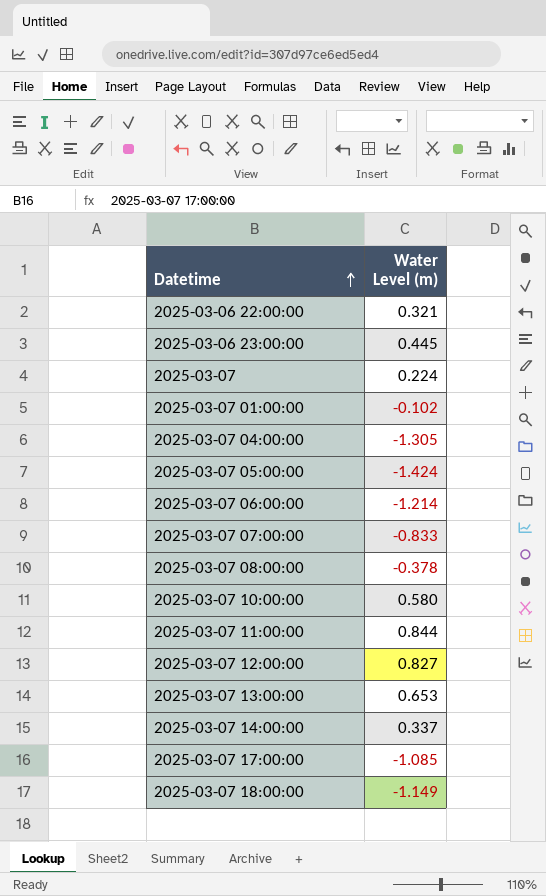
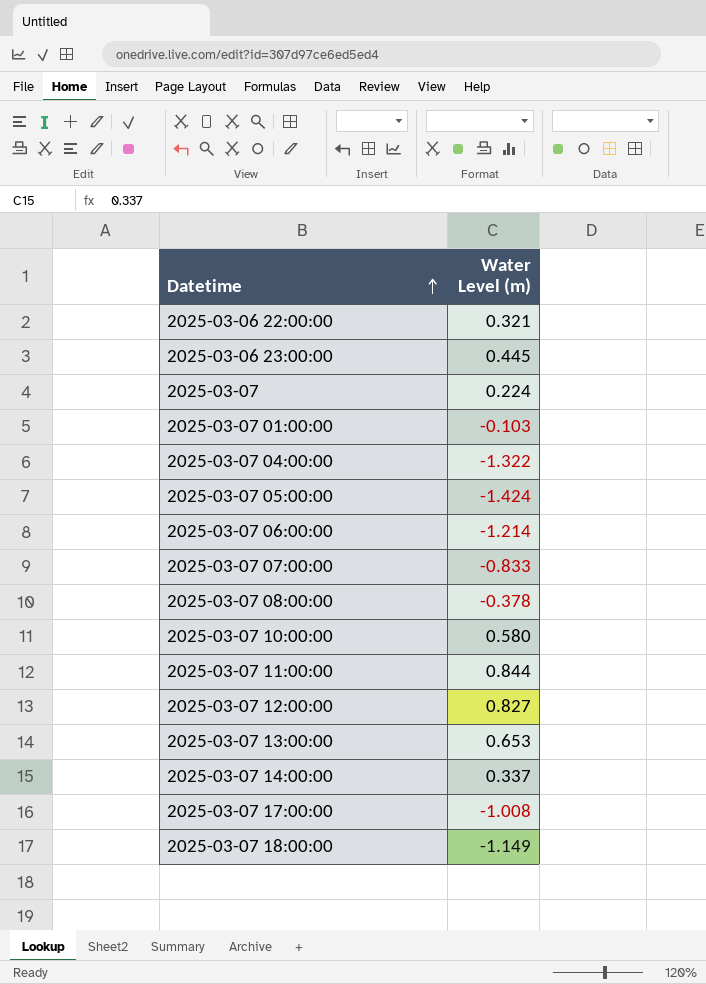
2025-03-07 01:00:00 | Water Level (m): -0.102 -> -0.103
2025-03-07 04:00:00 | Water Level (m): -1.305 -> -1.322
2025-03-07 17:00:00 | Water Level (m): -1.085 -> -1.008

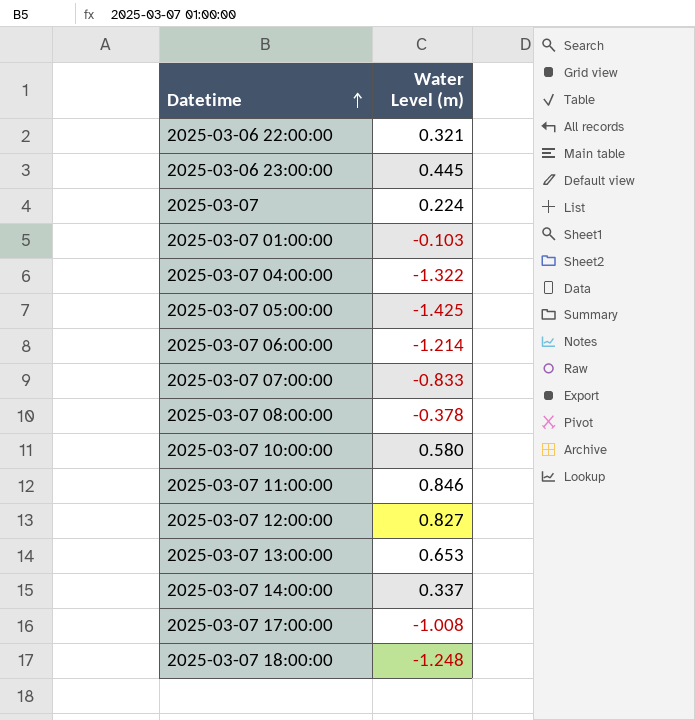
2025-03-07 05:00:00 | Water Level (m): -1.424 -> -1.425
2025-03-07 11:00:00 | Water Level (m): 0.844 -> 0.846
2025-03-07 18:00:00 | Water Level (m): -1.149 -> -1.248

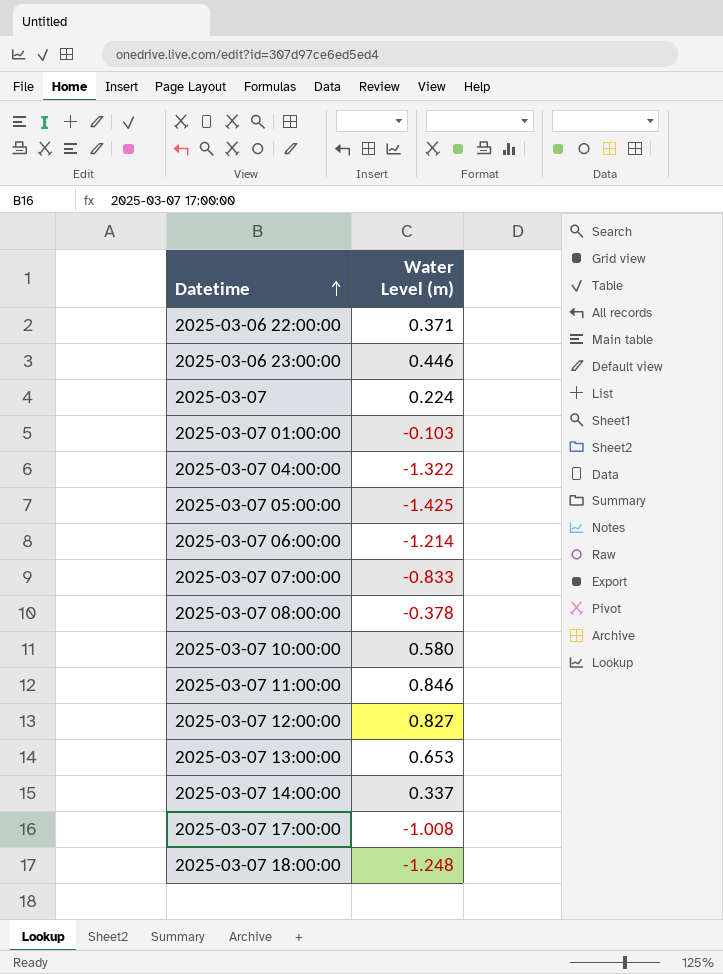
2025-03-06 22:00:00 | Water Level (m): 0.321 -> 0.371
2025-03-06 23:00:00 | Water Level (m): 0.445 -> 0.446

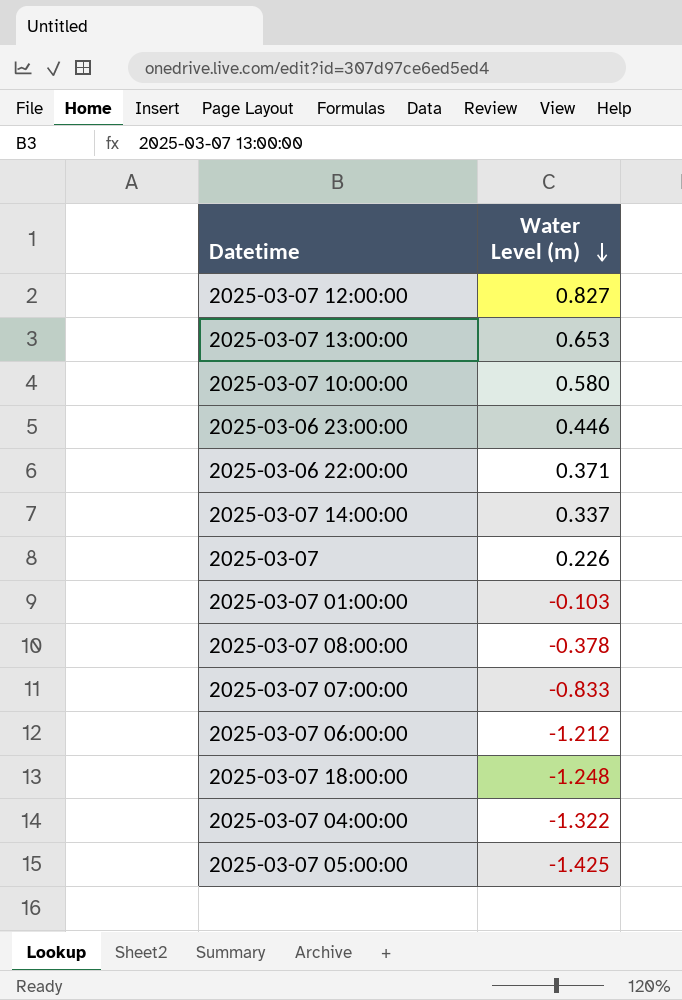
row order: Datetime ascending -> Water Level (m) descending
row 2025-03-07 11:00:00: 0.846 -> none
row 2025-03-07 17:00:00: -1.008 -> none
2025-03-07 | Water Level (m): 0.224 -> 0.226
2025-03-07 06:00:00 | Water Level (m): -1.214 -> -1.212

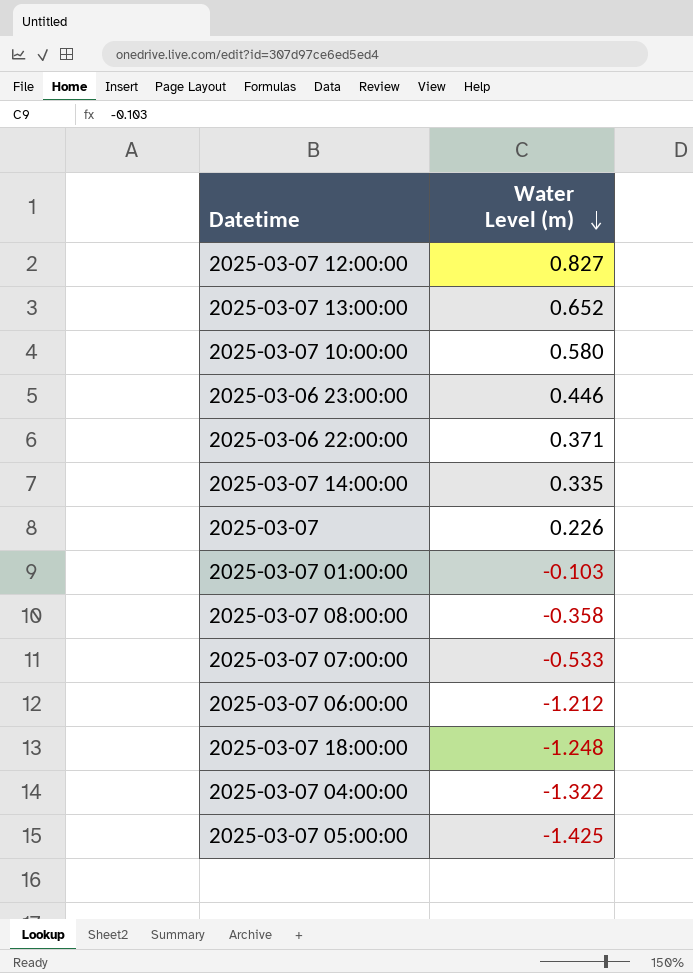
2025-03-07 13:00:00 | Water Level (m): 0.653 -> 0.652
2025-03-07 14:00:00 | Water Level (m): 0.337 -> 0.335
2025-03-07 08:00:00 | Water Level (m): -0.378 -> -0.358
2025-03-07 07:00:00 | Water Level (m): -0.833 -> -0.533

